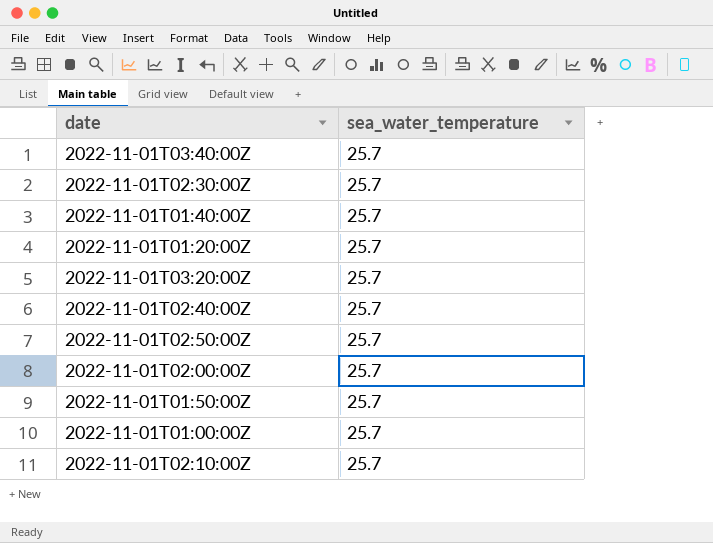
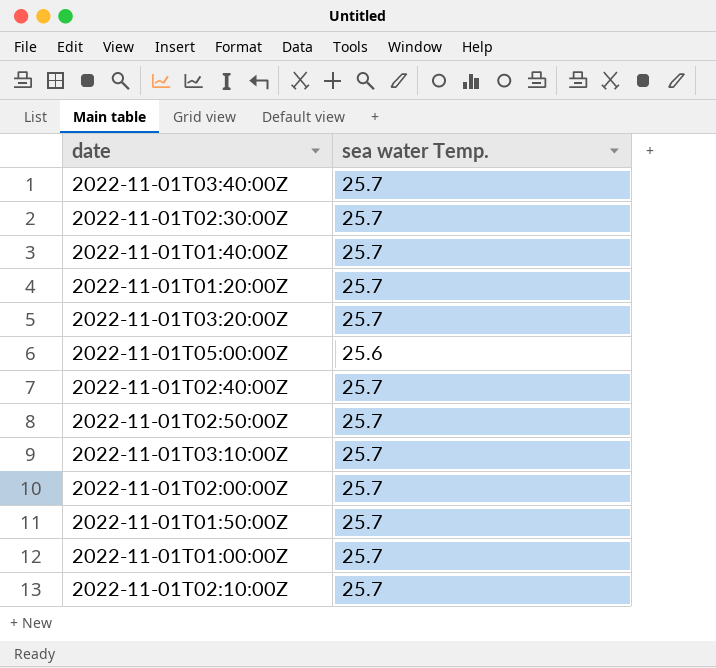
column name: sea_water_temperature -> sea water Temp.
row 2022-11-01T05:00:00Z: none -> 25.6
row 2022-11-01T03:10:00Z: none -> 25.7

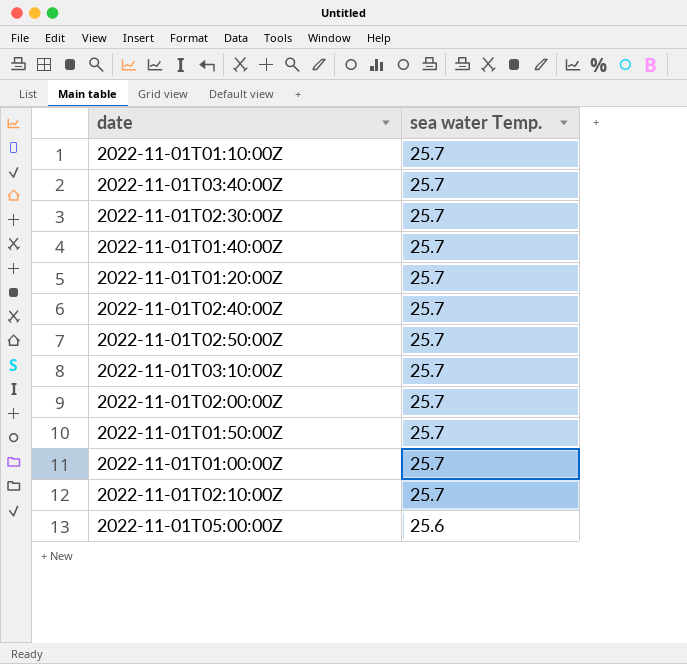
row order: none -> sea water Temp. descending
row 2022-11-01T03:20:00Z: 25.7 -> none
row 2022-11-01T01:10:00Z: none -> 25.7

